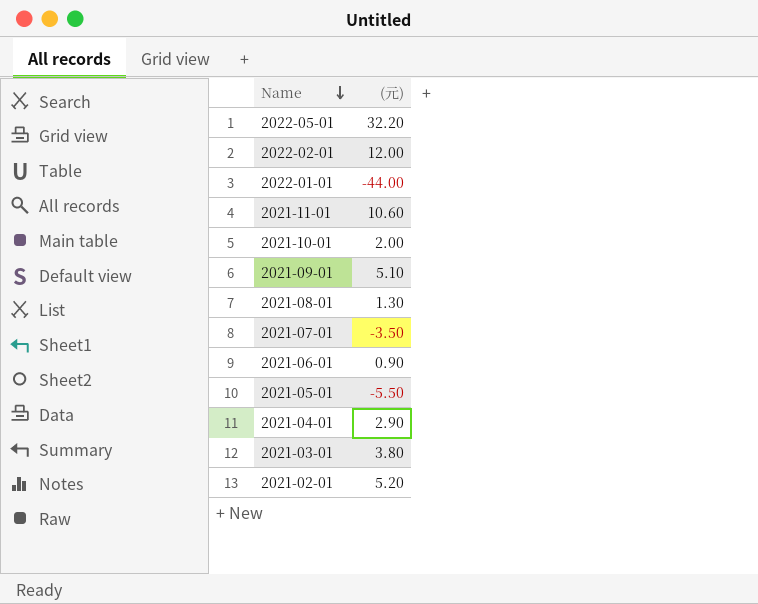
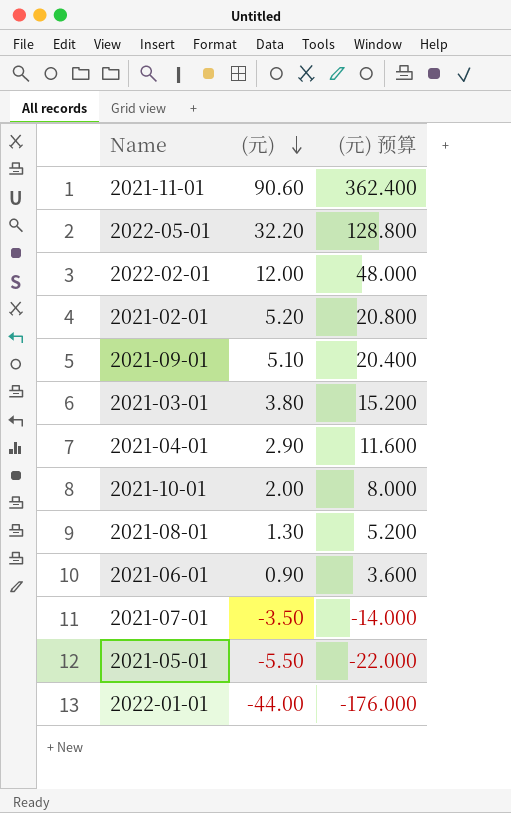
row order: Name descending -> (元) descending
column (元) 预算 | formula: none -> [(元)] * 4
2021-11-01 | (元): 10.60 -> 90.60

